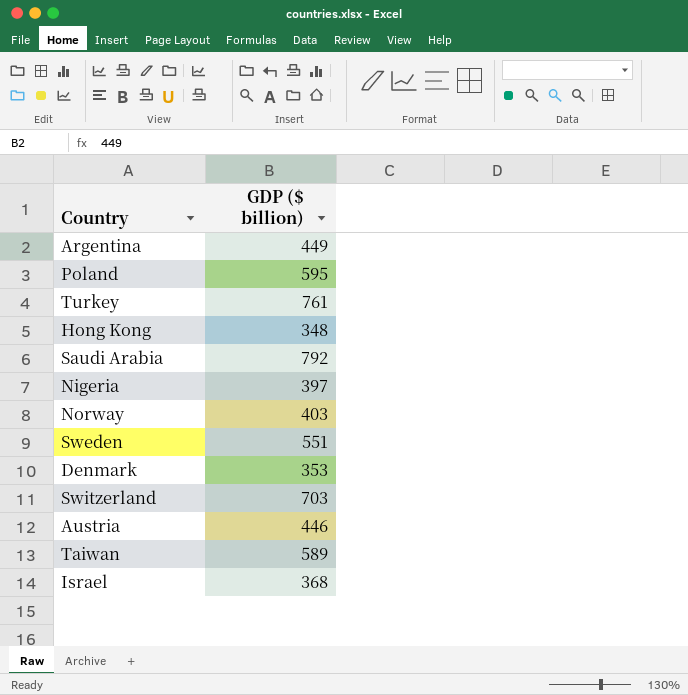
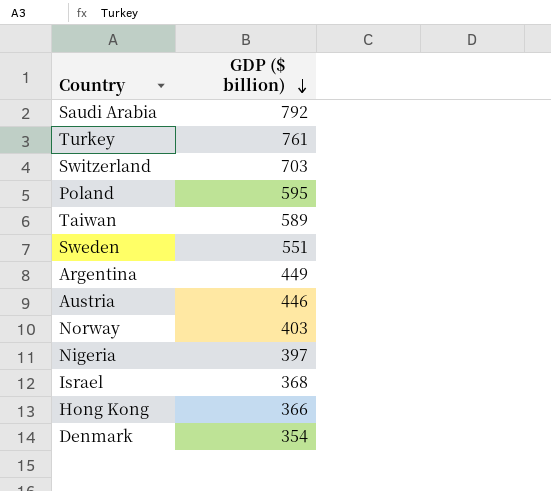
row order: none -> GDP ($ billion) descending
Hong Kong | GDP ($ billion): 348 -> 366
Denmark | GDP ($ billion): 353 -> 354

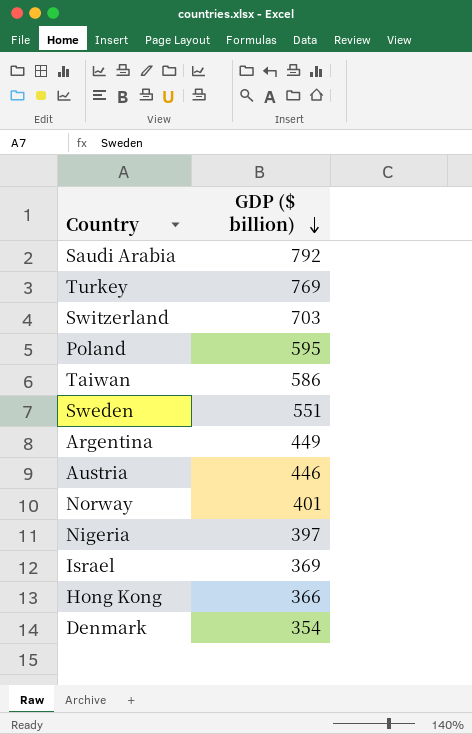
Turkey | GDP ($ billion): 761 -> 769
Taiwan | GDP ($ billion): 589 -> 586
Norway | GDP ($ billion): 403 -> 401
Israel | GDP ($ billion): 368 -> 369

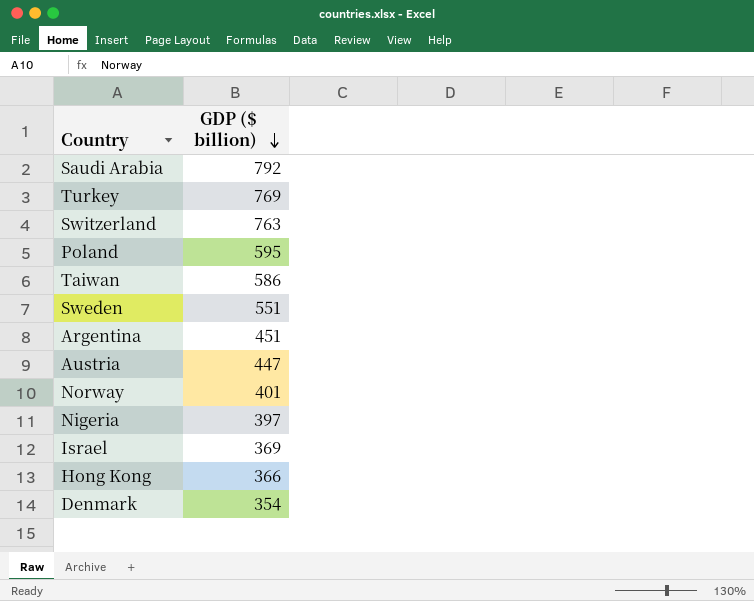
Switzerland | GDP ($ billion): 703 -> 763
Argentina | GDP ($ billion): 449 -> 451
Austria | GDP ($ billion): 446 -> 447

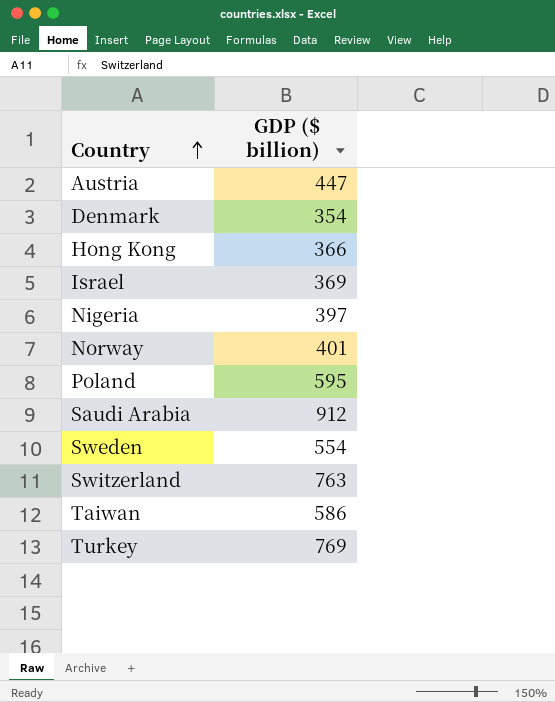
row order: GDP ($ billion) descending -> Country ascending
row Argentina: 451 -> none
Saudi Arabia | GDP ($ billion): 792 -> 912
Sweden | GDP ($ billion): 551 -> 554

